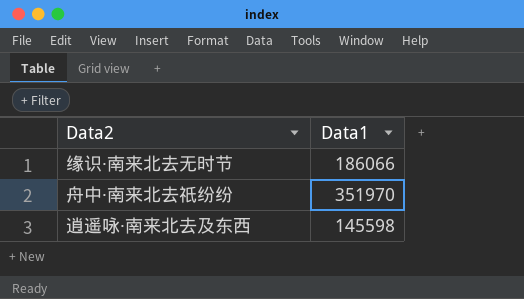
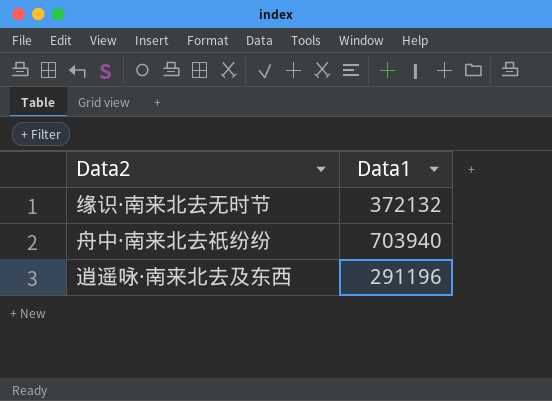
缘识·南来北去无时节 | Data1: 186066 -> 372132
舟中·南来北去祇纷纷 | Data1: 351970 -> 703940
逍遥咏·南来北去及东西 | Data1: 145598 -> 291196

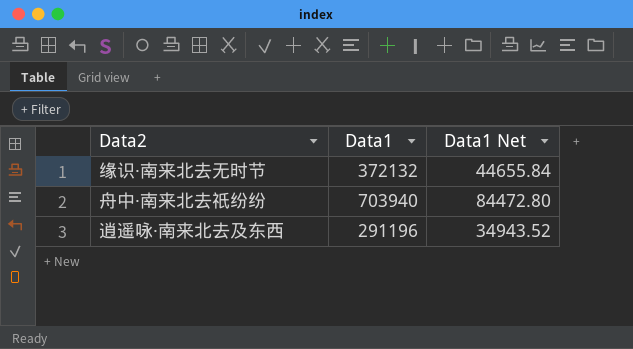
column Data1 Net | formula: none -> [Data1] * 0.12

